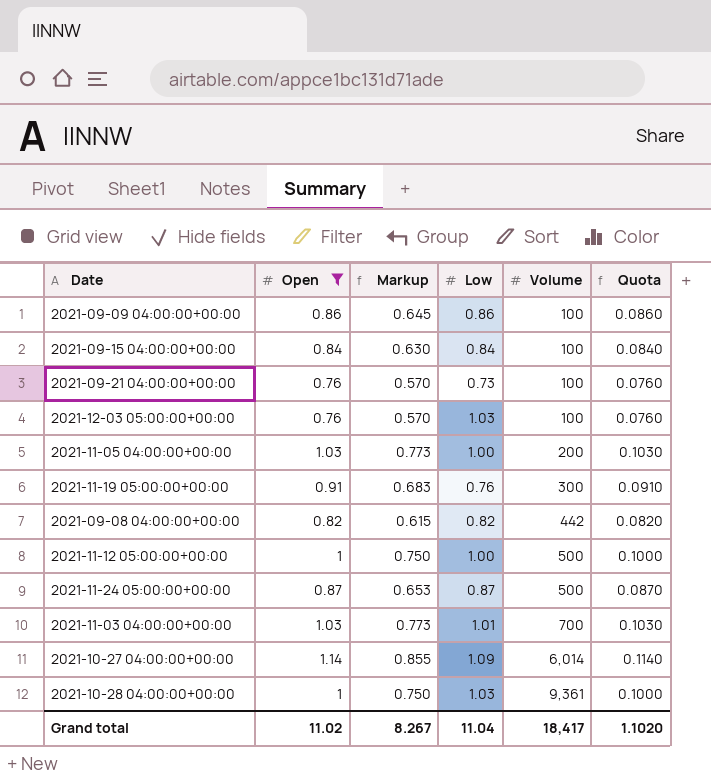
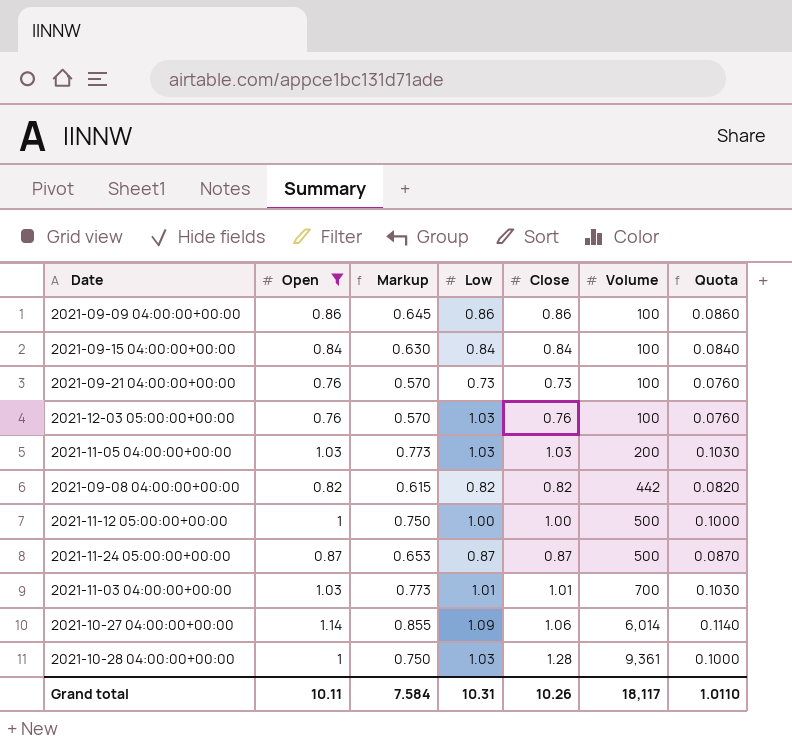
column Close | position: none -> 5
row 2021-11-19 05:00:00+00:00: 0.91 | 0.683 | 0.76 | 300 | 0.0910 -> none
2021-11-05 04:00:00+00:00 | Low: 1.00 -> 1.03
Grand total | Open: 11.02 -> 10.11
Grand total | Markup: 8.267 -> 7.584
Grand total | Low: 11.04 -> 10.31
Grand total | Volume: 18,417 -> 18,117
Grand total | Quota: 1.1020 -> 1.0110

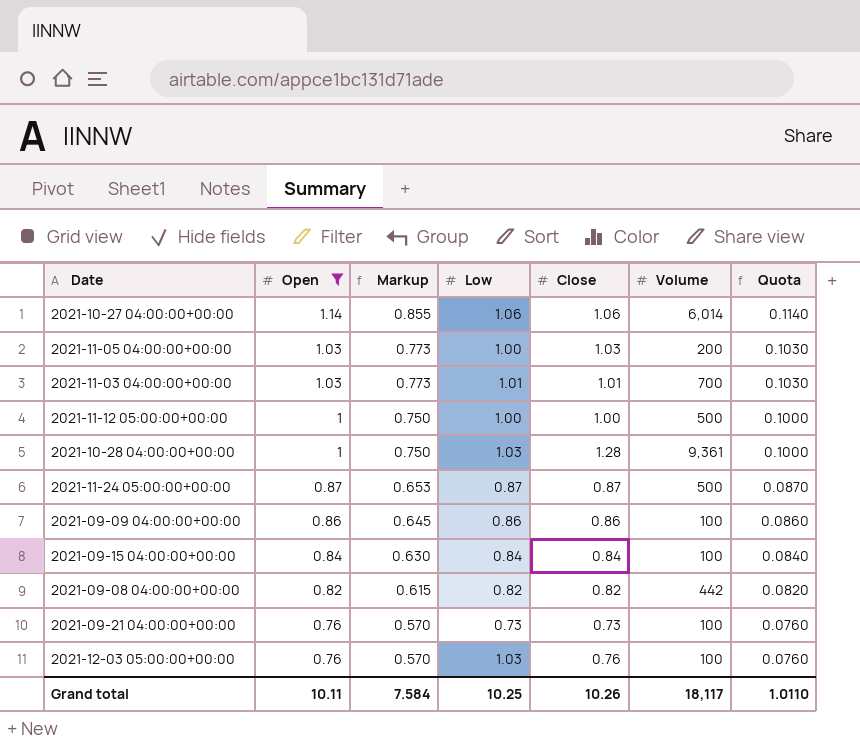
row order: Volume ascending -> Open descending
2021-10-27 04:00:00+00:00 | Low: 1.09 -> 1.06
2021-11-05 04:00:00+00:00 | Low: 1.03 -> 1.00
Grand total | Low: 10.31 -> 10.25

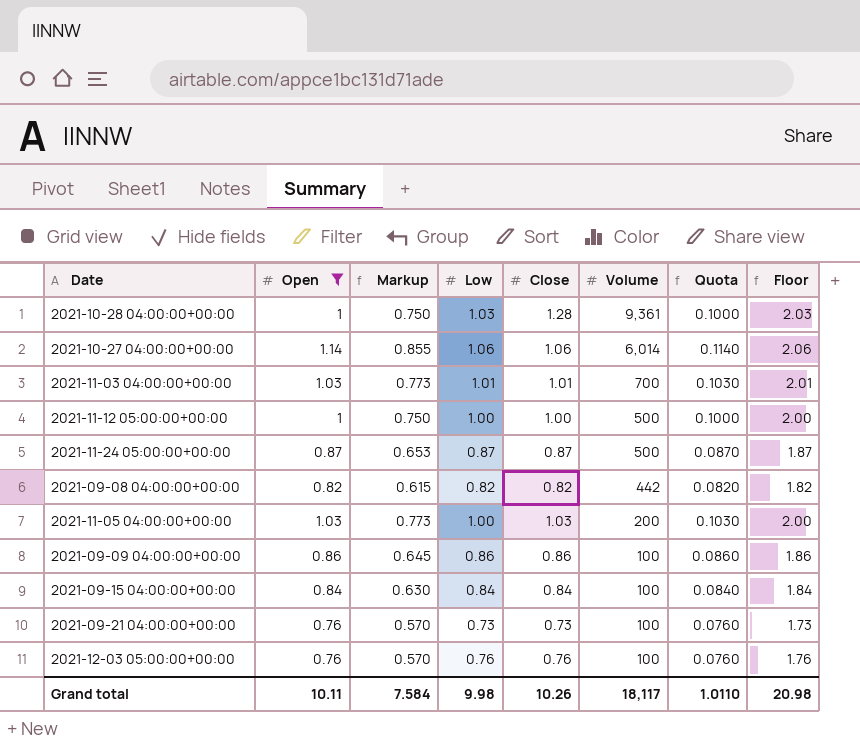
row order: Open descending -> Volume descending
column Floor | formula: none -> [Low] + 1
2021-12-03 05:00:00+00:00 | Low: 1.03 -> 0.76
Grand total | Low: 10.25 -> 9.98

